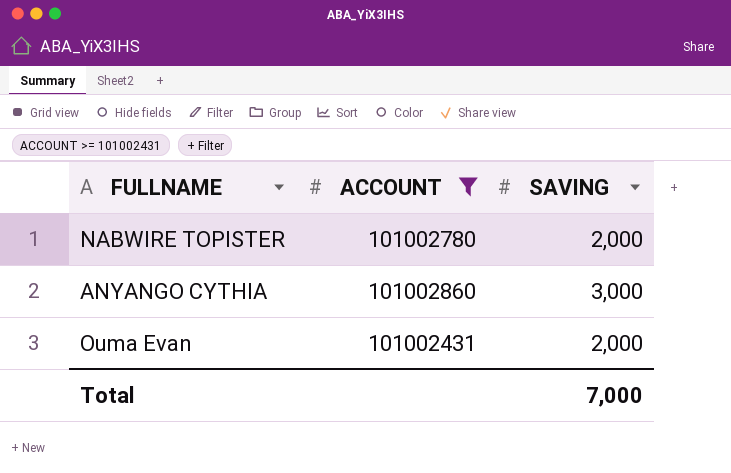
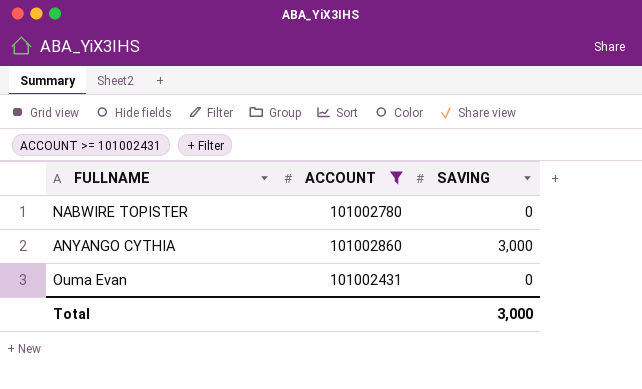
NABWIRE TOPISTER | SAVING: 2,000 -> 0
Ouma Evan | SAVING: 2,000 -> 0
Total | SAVING: 7,000 -> 3,000

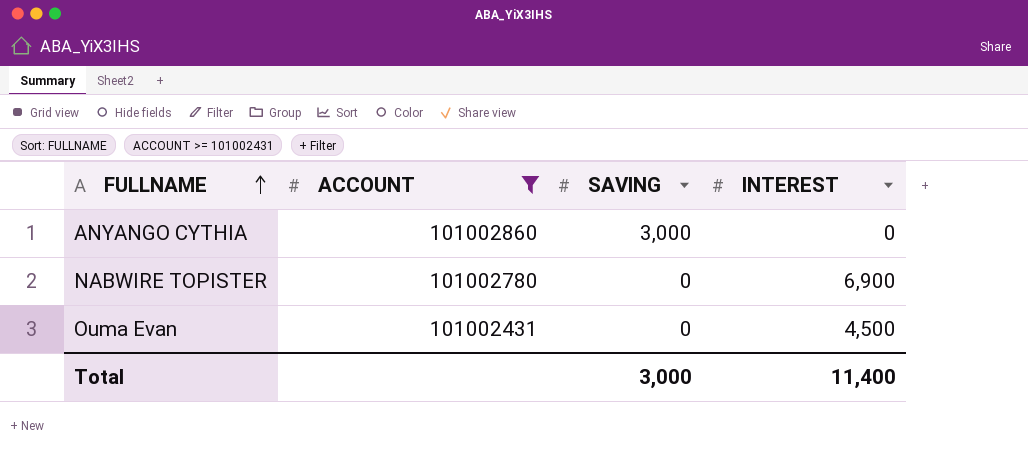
row order: none -> FULLNAME ascending
column INTEREST | position: none -> 4

